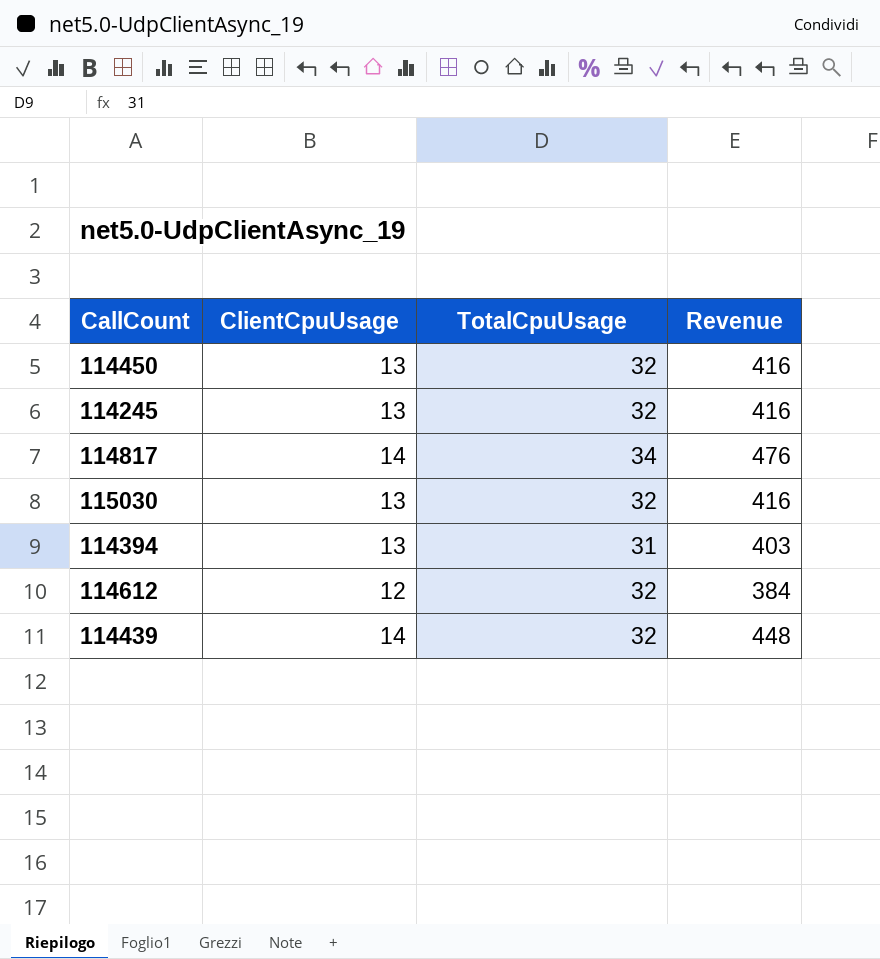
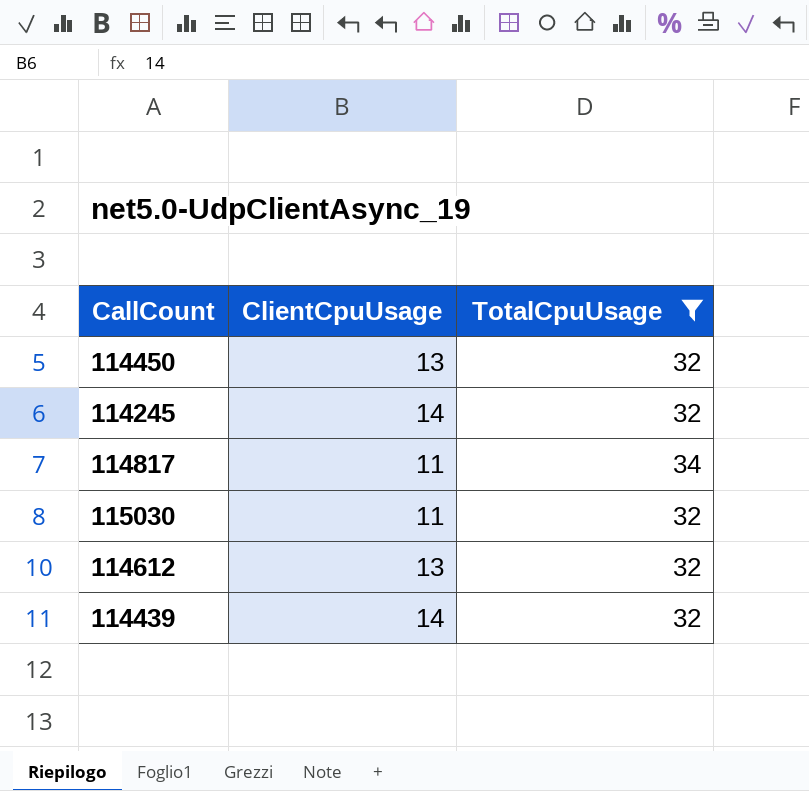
filter: none -> TotalCpuUsage != 31
column Revenue | formula: [ClientCpuUsage] * [TotalCpuUsage] -> none
114245 | ClientCpuUsage: 13 -> 14
114817 | ClientCpuUsage: 14 -> 11
115030 | ClientCpuUsage: 13 -> 11
114612 | ClientCpuUsage: 12 -> 13

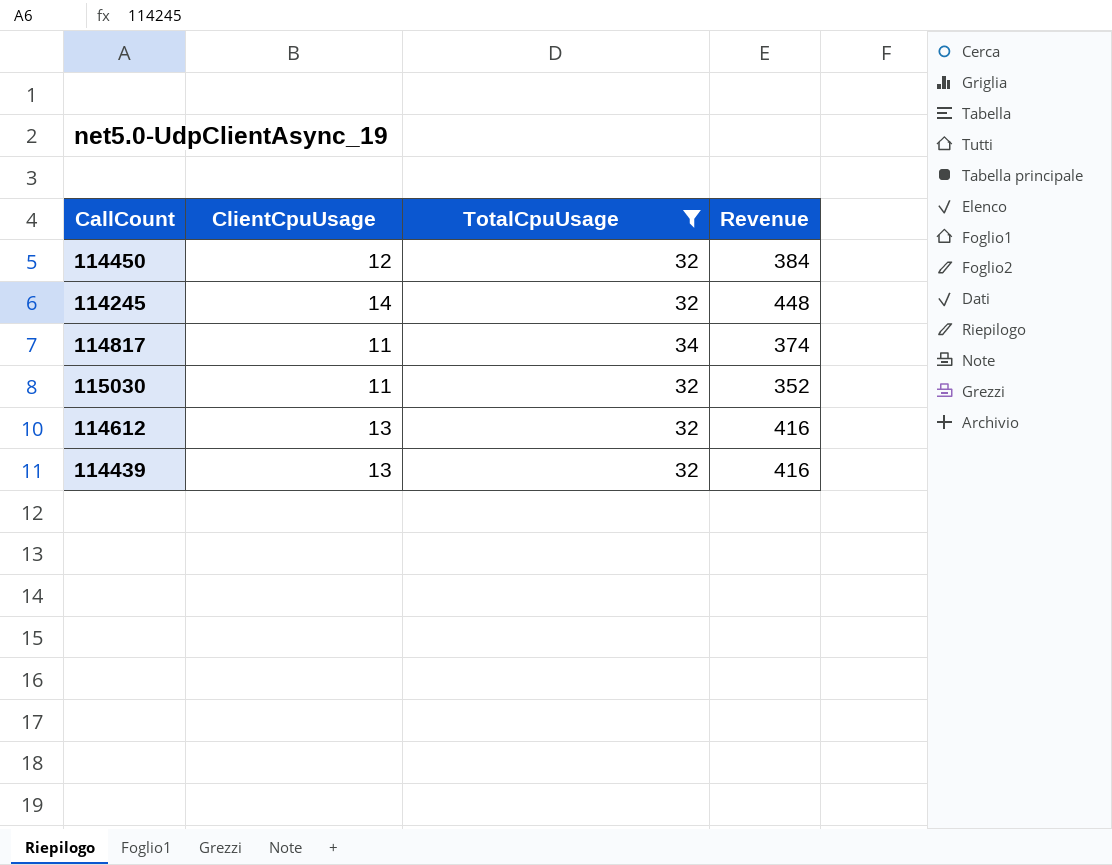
column Revenue | formula: none -> [ClientCpuUsage] * [TotalCpuUsage]
114450 | ClientCpuUsage: 13 -> 12
114439 | ClientCpuUsage: 14 -> 13

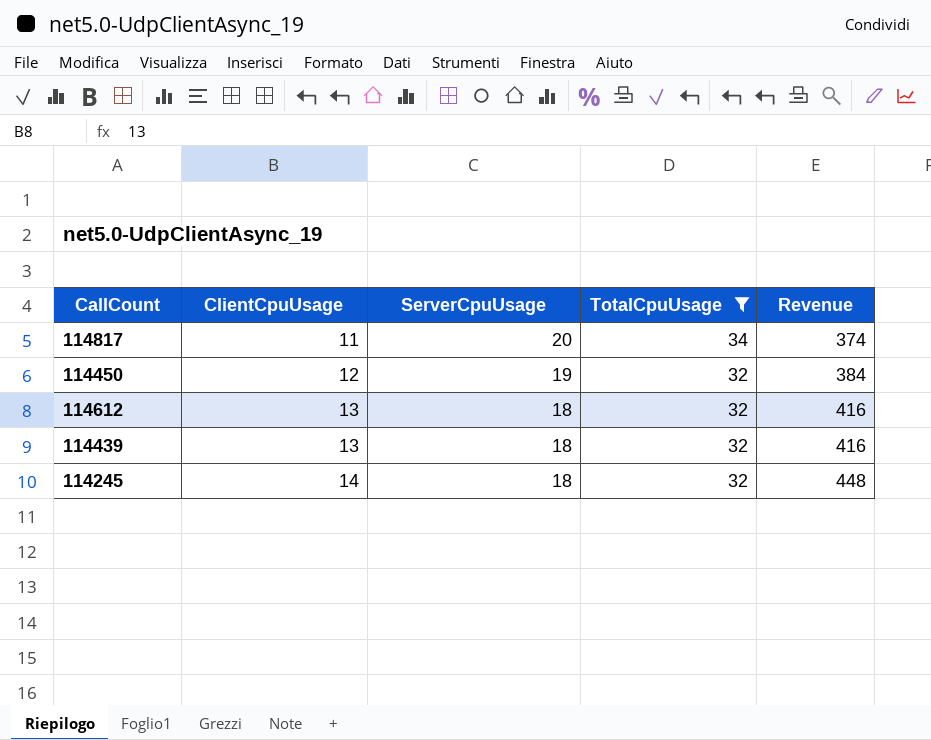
row order: none -> ClientCpuUsage ascending
column ServerCpuUsage | position: none -> 3
row 115030: 11 | 32 | 352 -> none

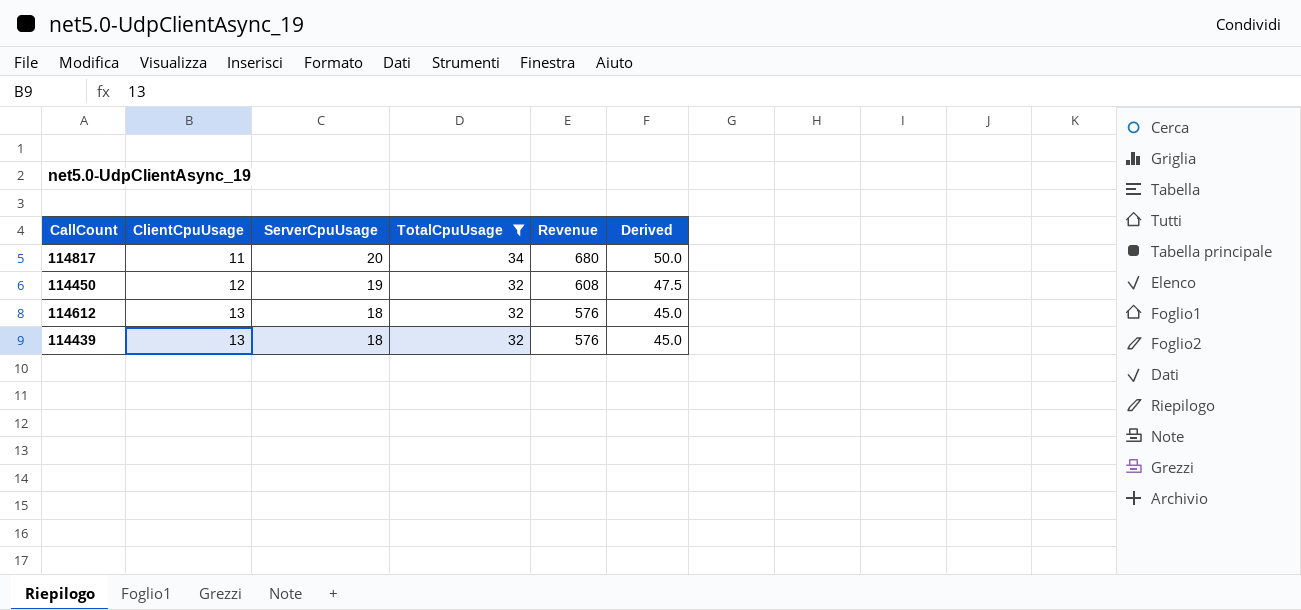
column Revenue | formula: [ClientCpuUsage] * [TotalCpuUsage] -> [ServerCpuUsage] * [TotalCpuUsage]
column Derived | formula: none -> [ServerCpuUsage] * 2.5
row 114245: 14 | 18 | 32 | 448 -> none

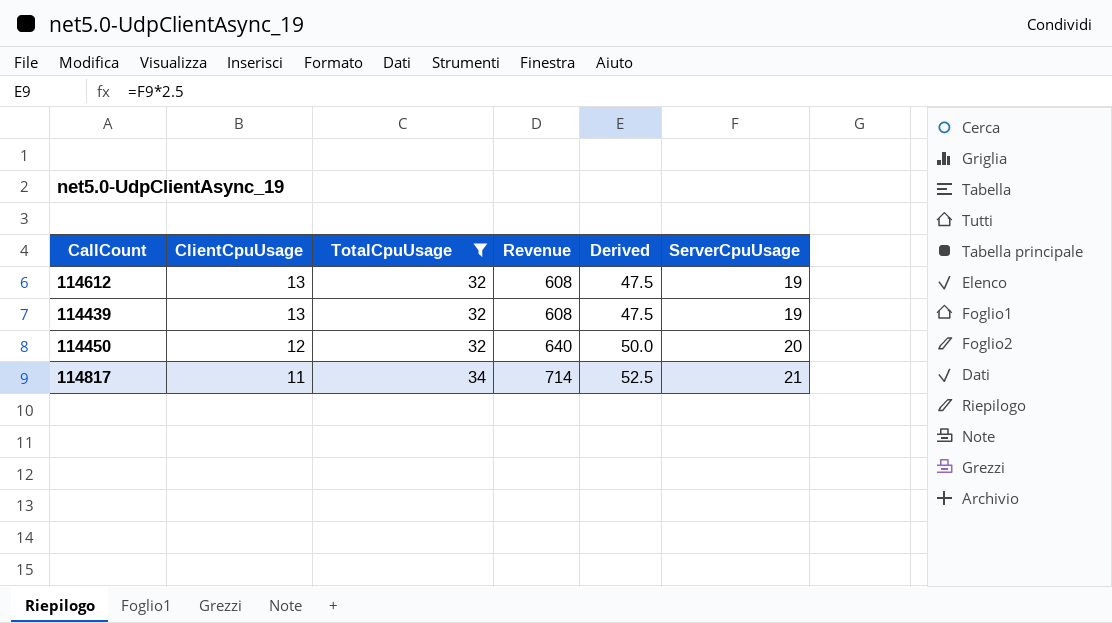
row order: ClientCpuUsage ascending -> ClientCpuUsage descending
column ServerCpuUsage | position: 3 -> 6
114612 | Revenue: 576 -> 608
114612 | Derived: 45.0 -> 47.5
114612 | ServerCpuUsage: 18 -> 19
114439 | Revenue: 576 -> 608
114439 | Derived: 45.0 -> 47.5
114439 | ServerCpuUsage: 18 -> 19
114450 | Revenue: 608 -> 640
114450 | Derived: 47.5 -> 50.0
114450 | ServerCpuUsage: 19 -> 20
114817 | Revenue: 680 -> 714
114817 | Derived: 50.0 -> 52.5
114817 | ServerCpuUsage: 20 -> 21

